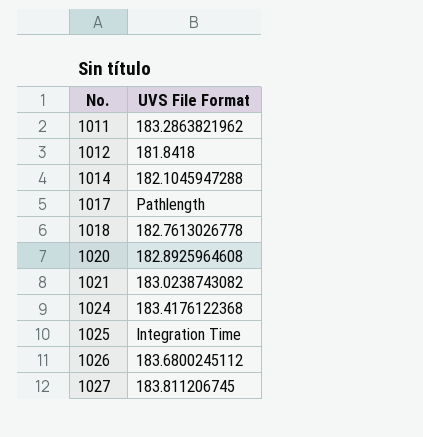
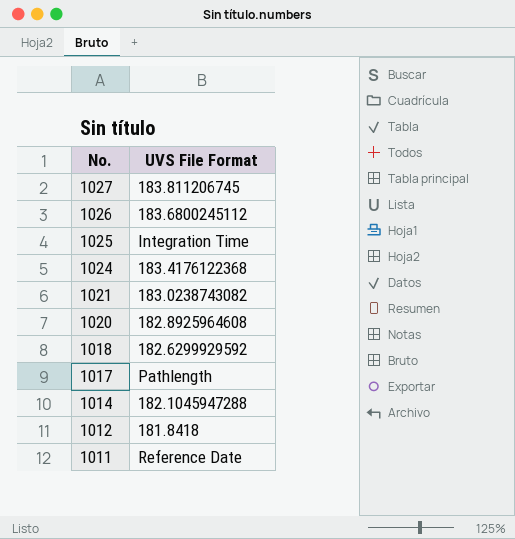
row order: No. ascending -> No. descending
1018 | UVS File Format: 182.7613026778 -> 182.6299929592
1011 | UVS File Format: 183.2863821962 -> Reference Date

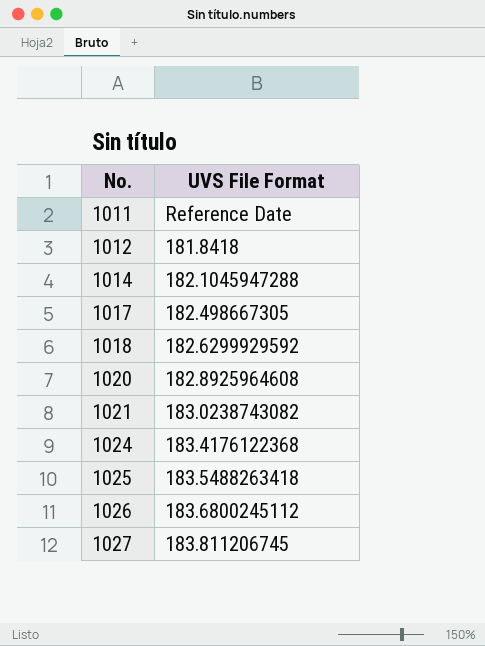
row order: No. descending -> No. ascending
1017 | UVS File Format: Pathlength -> 182.498667305
1025 | UVS File Format: Integration Time -> 183.5488263418

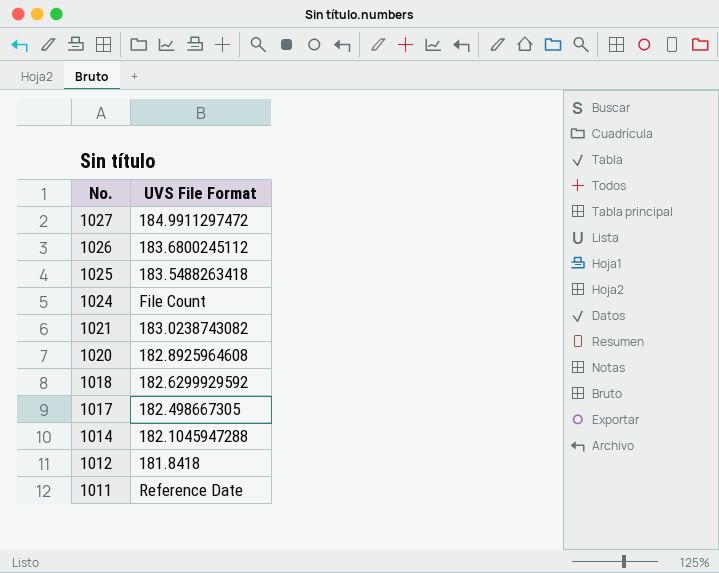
row order: No. ascending -> No. descending
1027 | UVS File Format: 183.811206745 -> 184.9911297472
1024 | UVS File Format: 183.4176122368 -> File Count

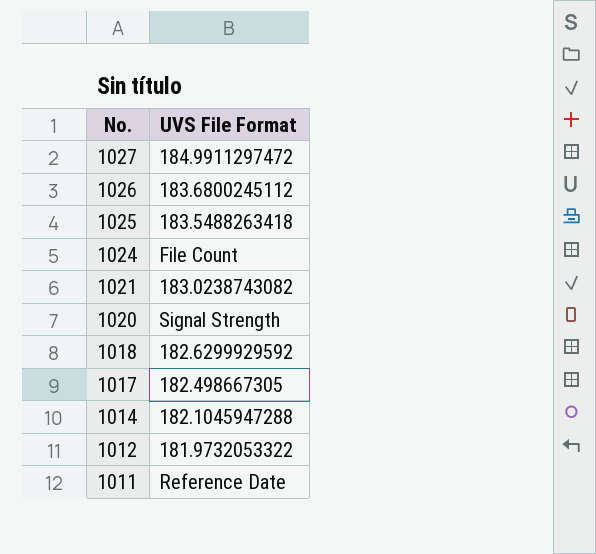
1020 | UVS File Format: 182.8925964608 -> Signal Strength
1012 | UVS File Format: 181.8418 -> 181.9732053322

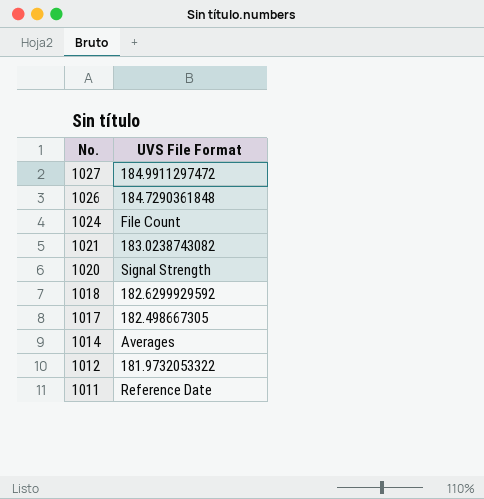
row 1025: 183.5488263418 -> none
1026 | UVS File Format: 183.6800245112 -> 184.7290361848
1014 | UVS File Format: 182.1045947288 -> Averages

